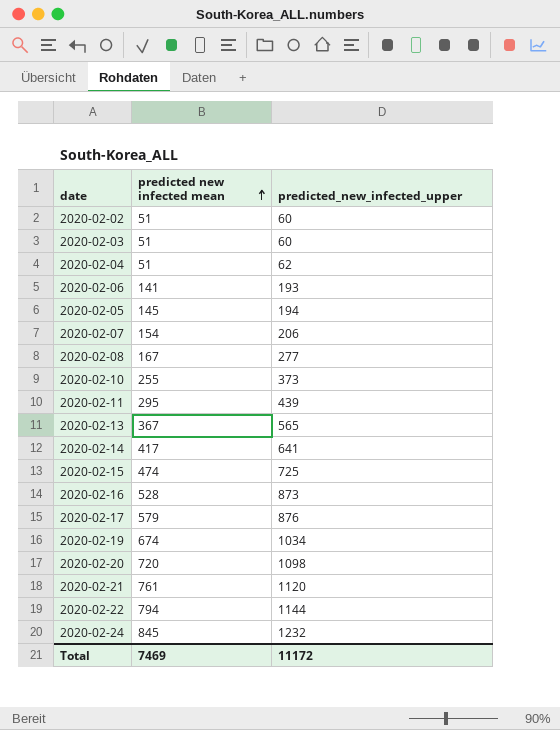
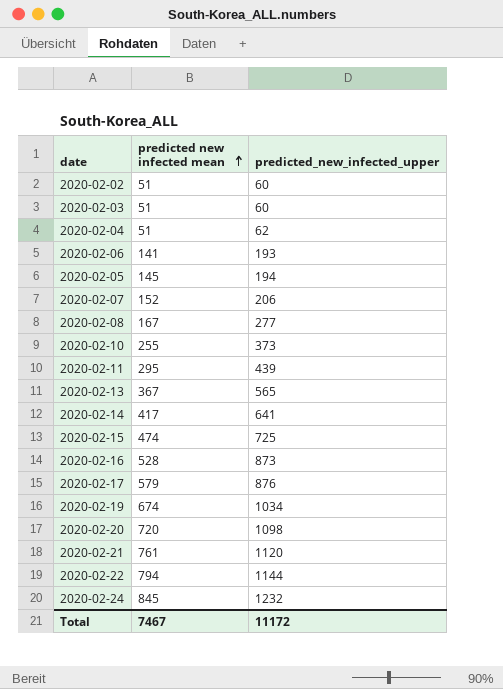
2020-02-07 | predicted new infected mean: 154 -> 152
Total | predicted new infected mean: 7469 -> 7467

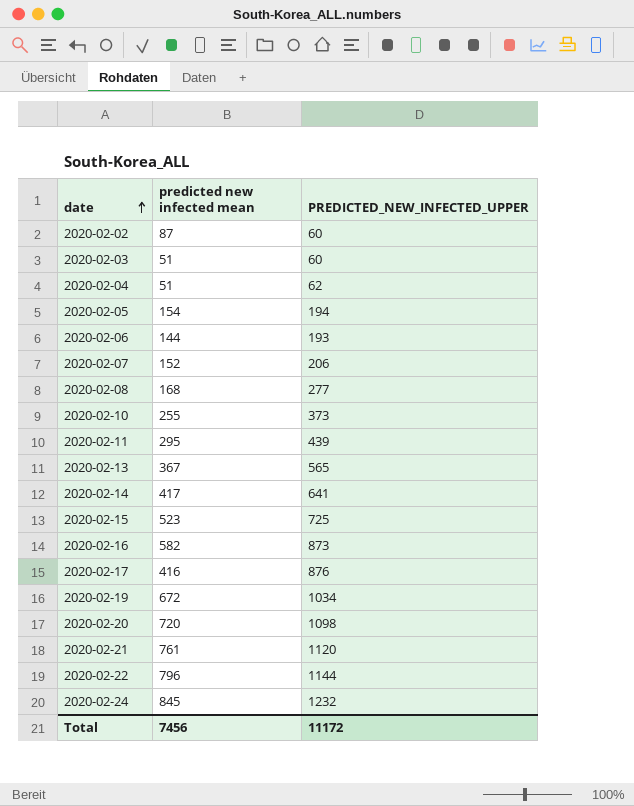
row order: predicted new infected mean ascending -> date ascending
column name: predicted_new_infected_upper -> PREDICTED_NEW_INFECTED_UPPER
2020-02-02 | predicted new infected mean: 51 -> 87
2020-02-05 | predicted new infected mean: 145 -> 154
2020-02-06 | predicted new infected mean: 141 -> 144
2020-02-08 | predicted new infected mean: 167 -> 168
2020-02-15 | predicted new infected mean: 474 -> 523
2020-02-16 | predicted new infected mean: 528 -> 582
2020-02-17 | predicted new infected mean: 579 -> 416
2020-02-19 | predicted new infected mean: 674 -> 672
2020-02-22 | predicted new infected mean: 794 -> 796
Total | predicted new infected mean: 7467 -> 7456

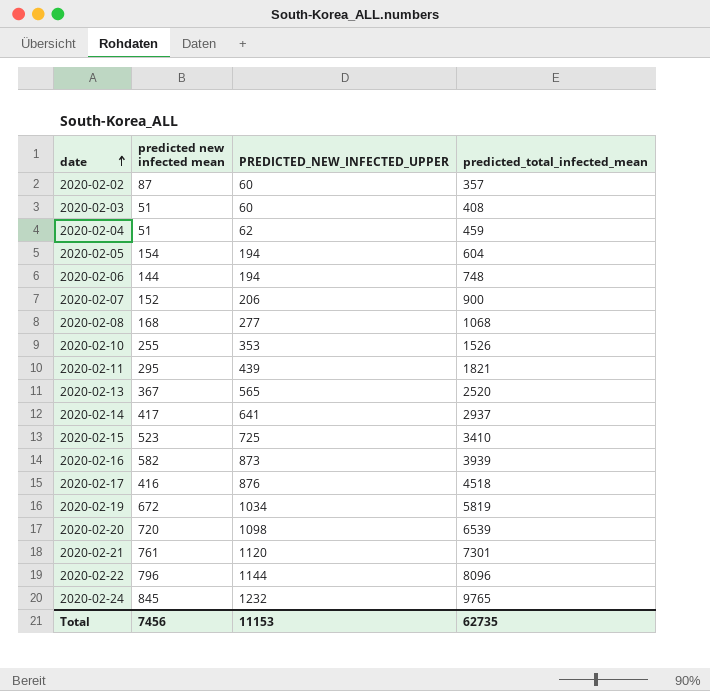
column predicted_total_infected_mean | position: none -> 4
2020-02-06 | PREDICTED_NEW_INFECTED_UPPER: 193 -> 194
2020-02-10 | PREDICTED_NEW_INFECTED_UPPER: 373 -> 353
Total | PREDICTED_NEW_INFECTED_UPPER: 11172 -> 11153

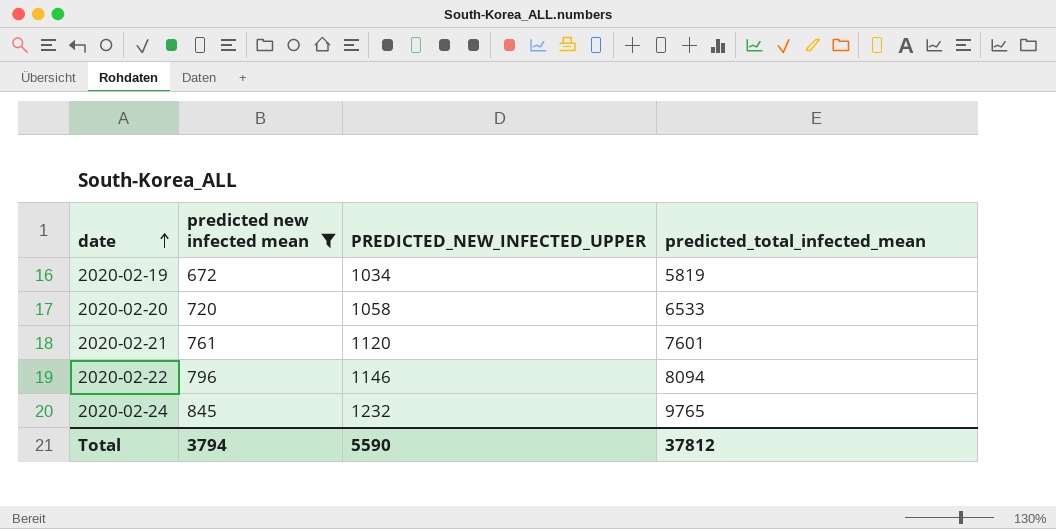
filter: none -> predicted new infected mean >= 672
2020-02-20 | PREDICTED_NEW_INFECTED_UPPER: 1098 -> 1058
2020-02-20 | predicted_total_infected_mean: 6539 -> 6533
2020-02-21 | predicted_total_infected_mean: 7301 -> 7601
2020-02-22 | PREDICTED_NEW_INFECTED_UPPER: 1144 -> 1146
2020-02-22 | predicted_total_infected_mean: 8096 -> 8094
Total | predicted new infected mean: 7456 -> 3794
Total | PREDICTED_NEW_INFECTED_UPPER: 11153 -> 5590
Total | predicted_total_infected_mean: 62735 -> 37812

